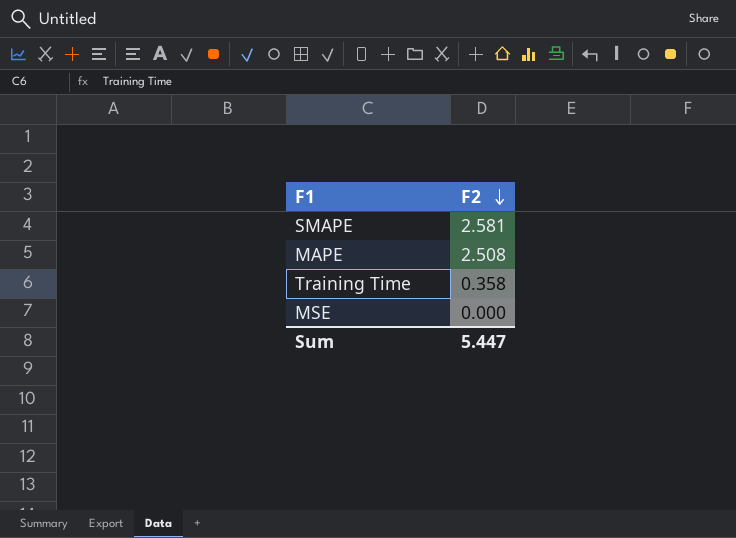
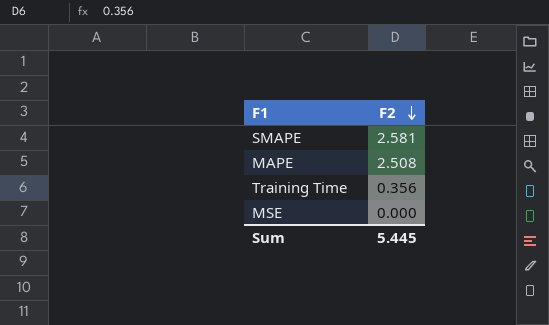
Training Time | F2: 0.358 -> 0.356
Sum | F2: 5.447 -> 5.445

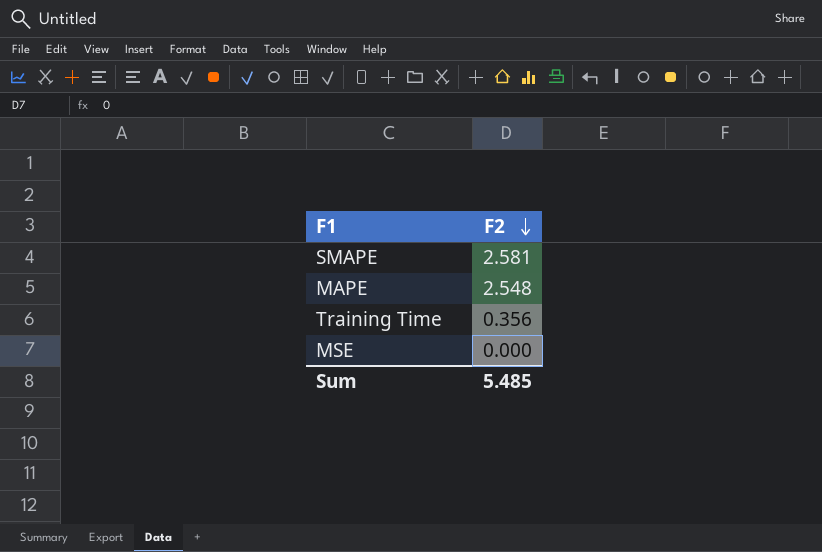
MAPE | F2: 2.508 -> 2.548
Sum | F2: 5.445 -> 5.485

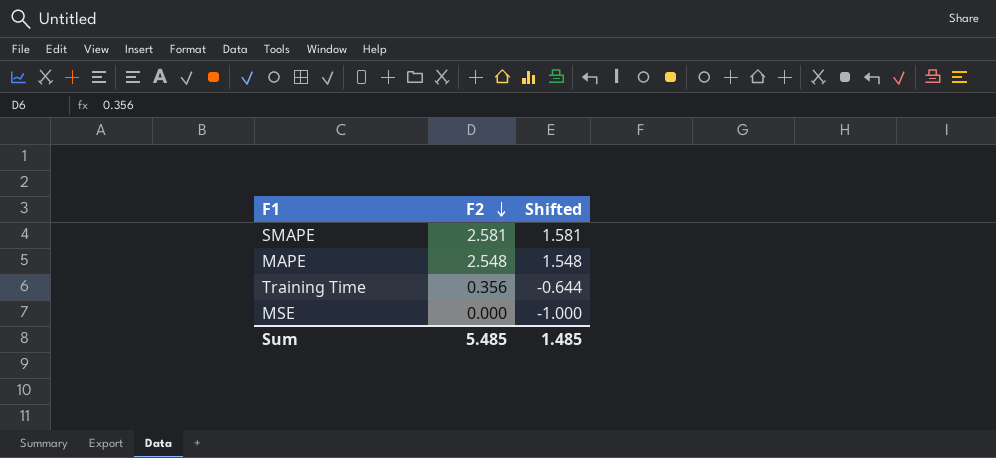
column Shifted | formula: none -> [F2] - 1

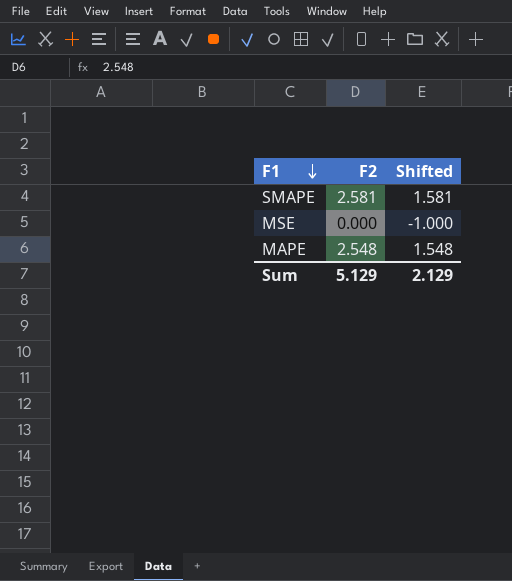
row order: F2 descending -> F1 descending
row Training Time: 0.356 | -0.644 -> none
Sum | F2: 5.485 -> 5.129
Sum | Shifted: 1.485 -> 2.129

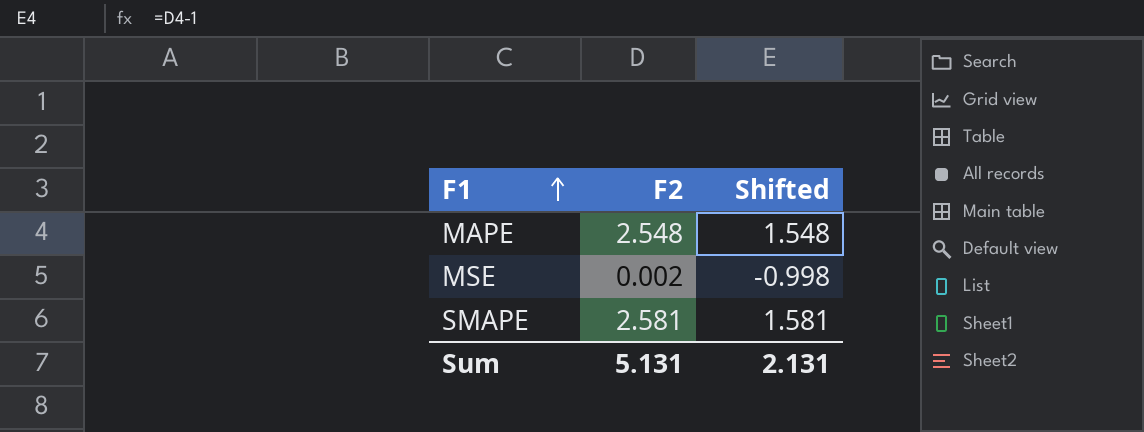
row order: F1 descending -> F1 ascending
MSE | F2: 0.000 -> 0.002
MSE | Shifted: -1.000 -> -0.998
Sum | F2: 5.129 -> 5.131
Sum | Shifted: 2.129 -> 2.131

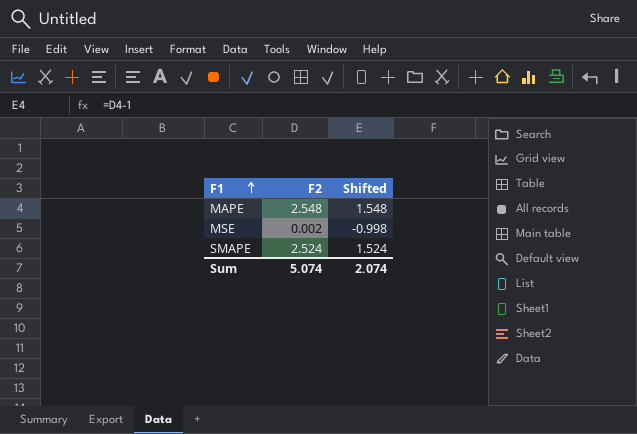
SMAPE | F2: 2.581 -> 2.524
SMAPE | Shifted: 1.581 -> 1.524
Sum | F2: 5.131 -> 5.074
Sum | Shifted: 2.131 -> 2.074

